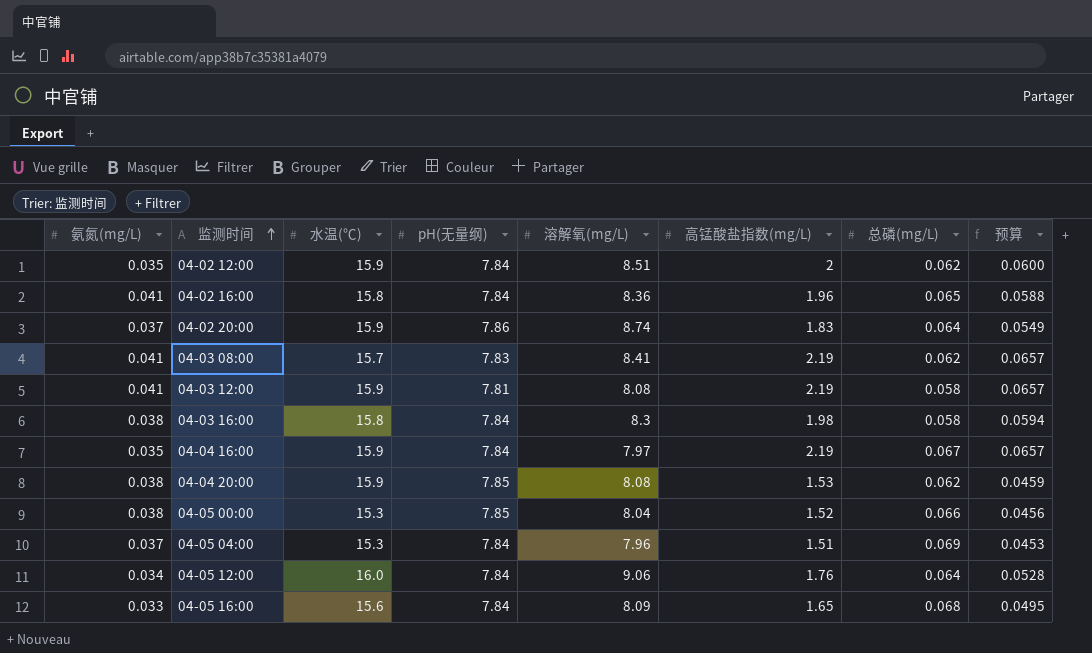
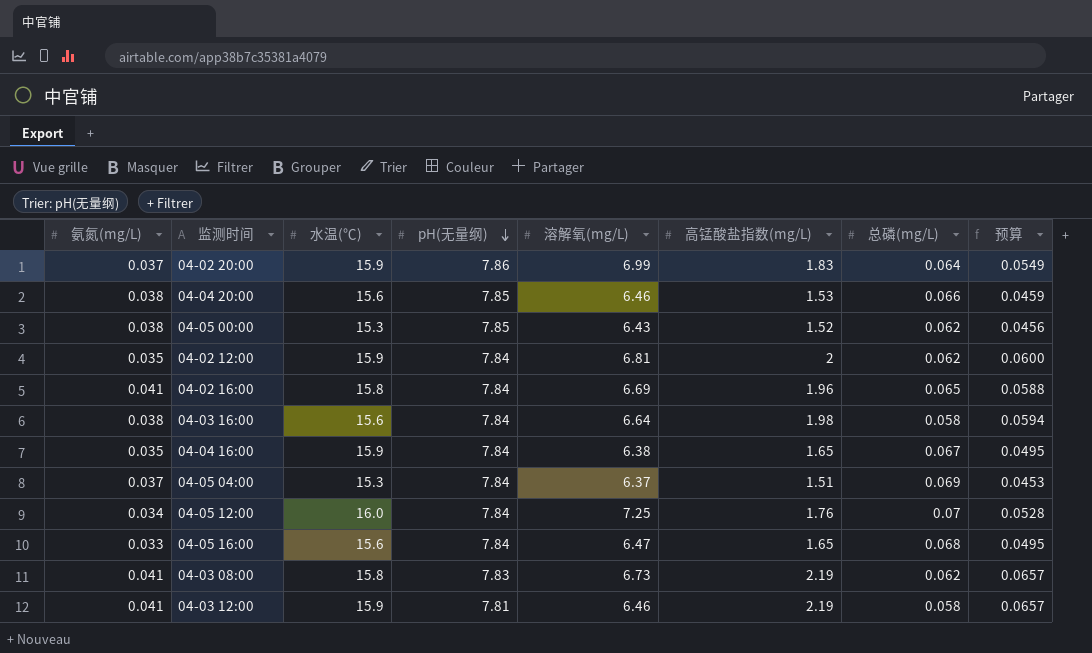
row order: 监测时间 ascending -> pH(无量纲) descending
04-02 20:00 | 溶解氧(mg/L): 8.74 -> 6.99
04-04 20:00 | 水温(℃): 15.9 -> 15.6
04-04 20:00 | 溶解氧(mg/L): 8.08 -> 6.46
04-04 20:00 | 总磷(mg/L): 0.062 -> 0.066
04-05 00:00 | 溶解氧(mg/L): 8.04 -> 6.43
04-05 00:00 | 总磷(mg/L): 0.066 -> 0.062
04-02 12:00 | 溶解氧(mg/L): 8.51 -> 6.81
04-02 16:00 | 溶解氧(mg/L): 8.36 -> 6.69
04-03 16:00 | 水温(℃): 15.8 -> 15.6
04-03 16:00 | 溶解氧(mg/L): 8.3 -> 6.64
04-04 16:00 | 溶解氧(mg/L): 7.97 -> 6.38
04-04 16:00 | 高锰酸盐指数(mg/L): 2.19 -> 1.65
04-04 16:00 | 预算: 0.0657 -> 0.0495
04-05 04:00 | 溶解氧(mg/L): 7.96 -> 6.37
04-05 12:00 | 溶解氧(mg/L): 9.06 -> 7.25
04-05 12:00 | 总磷(mg/L): 0.064 -> 0.07
04-05 16:00 | 溶解氧(mg/L): 8.09 -> 6.47
04-03 08:00 | 水温(℃): 15.7 -> 15.8
04-03 08:00 | 溶解氧(mg/L): 8.41 -> 6.73
04-03 12:00 | 溶解氧(mg/L): 8.08 -> 6.46

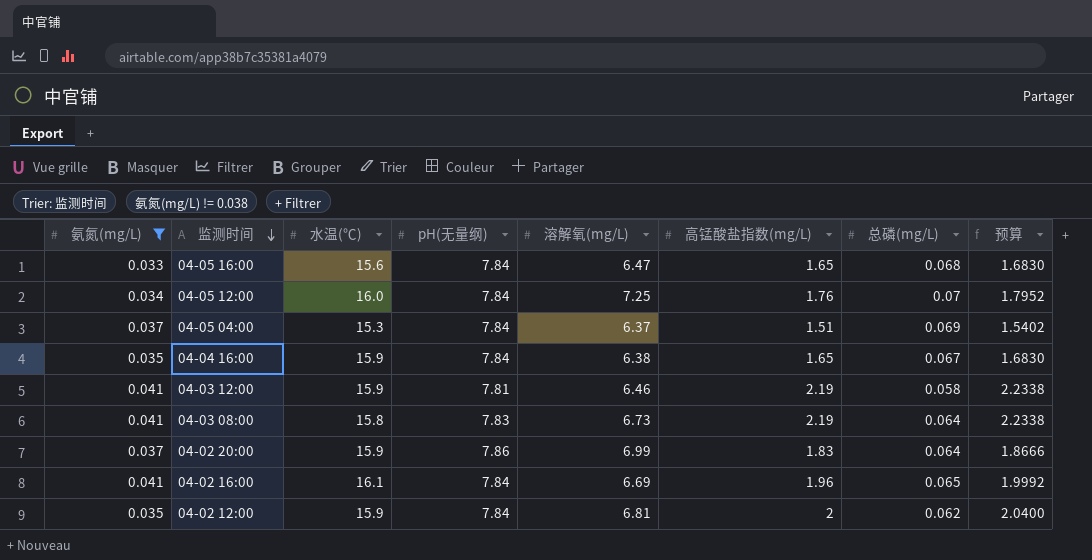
filter: none -> 氨氮(mg/L) != 0.038
row order: pH(无量纲) descending -> 监测时间 descending
column 预算 | formula: [高锰酸盐指数(mg/L)] * 0.03 -> [高锰酸盐指数(mg/L)] * 1.02
04-03 08:00 | 总磷(mg/L): 0.062 -> 0.064
04-02 16:00 | 水温(℃): 15.8 -> 16.1

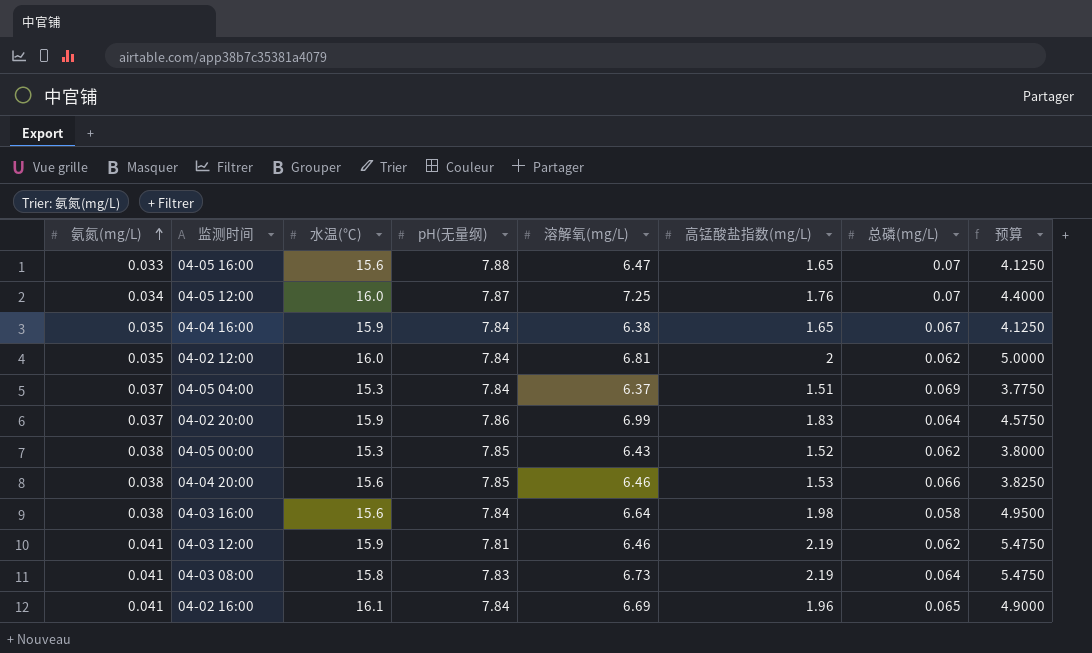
filter: 氨氮(mg/L) != 0.038 -> none
row order: 监测时间 descending -> 氨氮(mg/L) ascending
column 预算 | formula: [高锰酸盐指数(mg/L)] * 1.02 -> [高锰酸盐指数(mg/L)] * 2.5
04-05 16:00 | pH(无量纲): 7.84 -> 7.88
04-05 16:00 | 总磷(mg/L): 0.068 -> 0.07
04-05 12:00 | pH(无量纲): 7.84 -> 7.87
04-02 12:00 | 水温(℃): 15.9 -> 16.0
04-03 12:00 | 总磷(mg/L): 0.058 -> 0.062

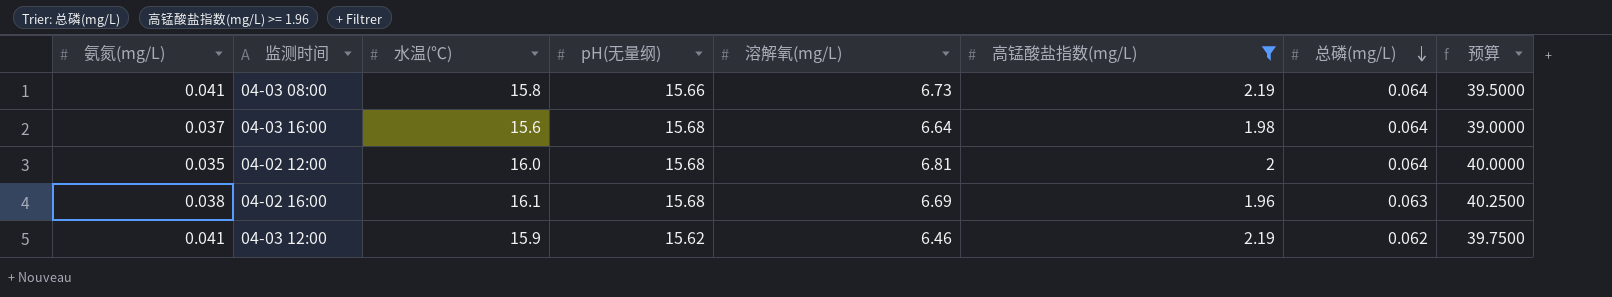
filter: none -> 高锰酸盐指数(mg/L) >= 1.96
row order: 氨氮(mg/L) ascending -> 总磷(mg/L) descending
column 预算 | formula: [高锰酸盐指数(mg/L)] * 2.5 -> [水温(℃)] * 2.5
04-03 08:00 | pH(无量纲): 7.83 -> 15.66
04-03 16:00 | 氨氮(mg/L): 0.038 -> 0.037
04-03 16:00 | pH(无量纲): 7.84 -> 15.68
04-03 16:00 | 总磷(mg/L): 0.058 -> 0.064
04-02 12:00 | pH(无量纲): 7.84 -> 15.68
04-02 12:00 | 总磷(mg/L): 0.062 -> 0.064
04-02 16:00 | 氨氮(mg/L): 0.041 -> 0.038
04-02 16:00 | pH(无量纲): 7.84 -> 15.68
04-02 16:00 | 总磷(mg/L): 0.065 -> 0.063
04-03 12:00 | pH(无量纲): 7.81 -> 15.62

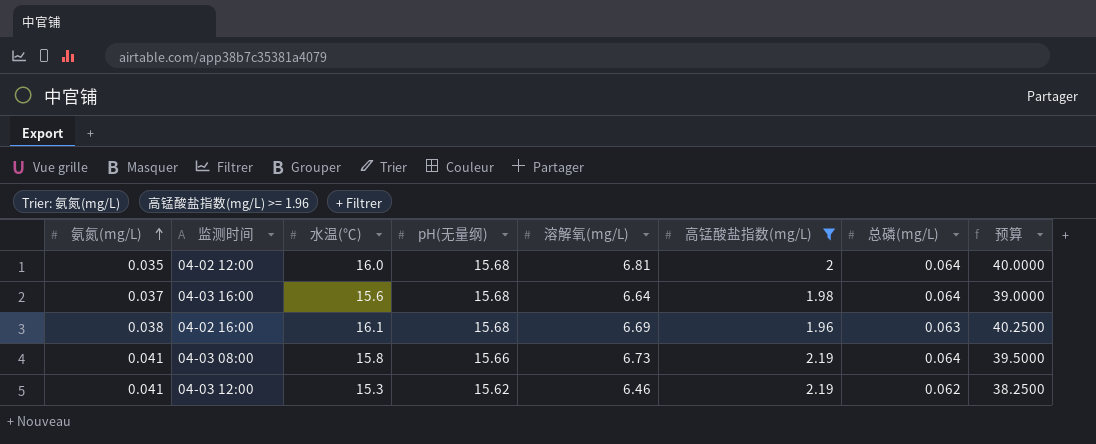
row order: 总磷(mg/L) descending -> 氨氮(mg/L) ascending
04-03 12:00 | 水温(℃): 15.9 -> 15.3
04-03 12:00 | 预算: 39.7500 -> 38.2500

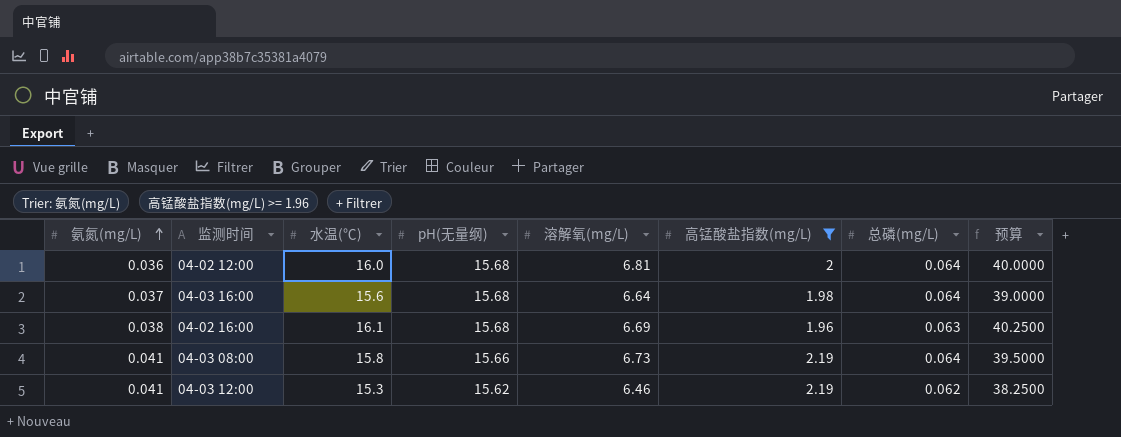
04-02 12:00 | 氨氮(mg/L): 0.035 -> 0.036

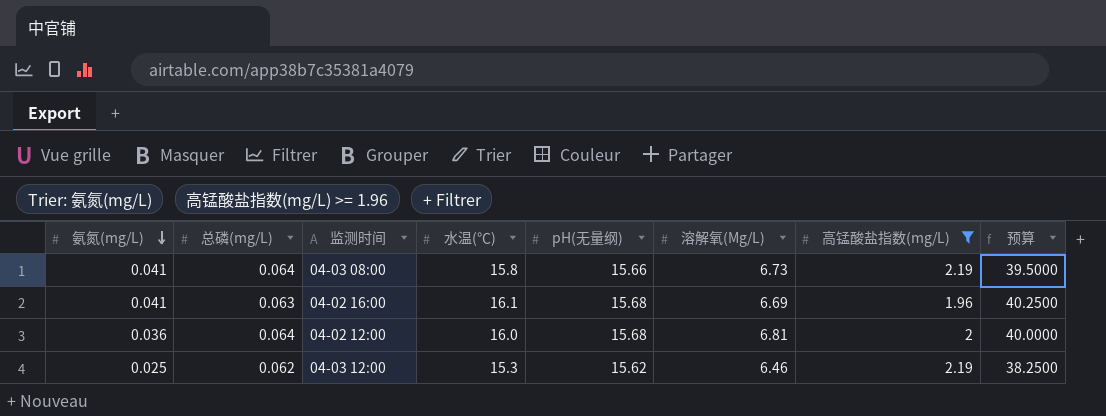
row order: 氨氮(mg/L) ascending -> 氨氮(mg/L) descending
column 总磷(mg/L) | position: 7 -> 2
column name: 溶解氧(mg/L) -> 溶解氧(Mg/L)
row 04-03 16:00: 0.037 | 15.6 | 15.68 | 6.64 | 1.98 | 0.064 | 39.0000 -> none
04-02 16:00 | 氨氮(mg/L): 0.038 -> 0.041
04-03 12:00 | 氨氮(mg/L): 0.041 -> 0.025

